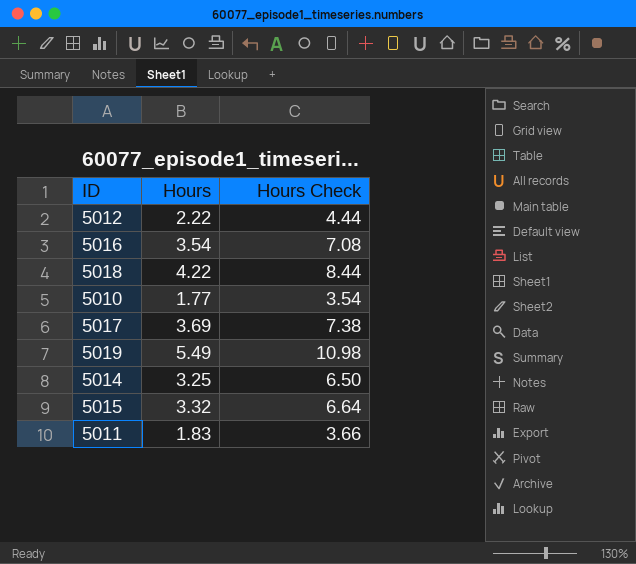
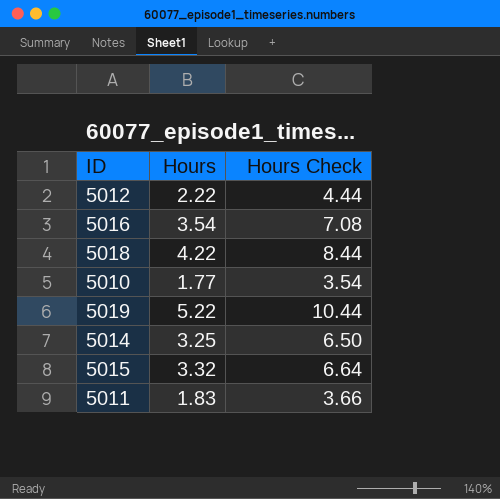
row 5017: 3.69 | 7.38 -> none
5019 | Hours: 5.49 -> 5.22
5019 | Hours Check: 10.98 -> 10.44

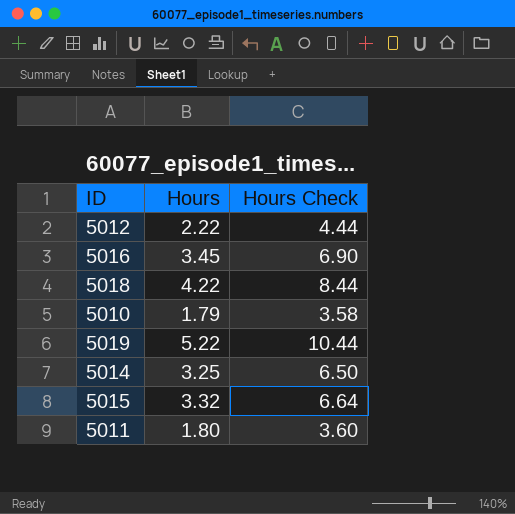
5016 | Hours: 3.54 -> 3.45
5016 | Hours Check: 7.08 -> 6.90
5010 | Hours: 1.77 -> 1.79
5010 | Hours Check: 3.54 -> 3.58
5011 | Hours: 1.83 -> 1.80
5011 | Hours Check: 3.66 -> 3.60

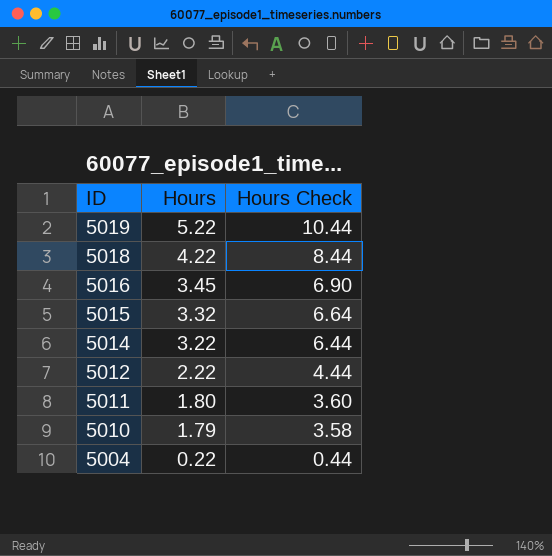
row order: none -> ID descending
5014 | Hours: 3.25 -> 3.22
5014 | Hours Check: 6.50 -> 6.44
row 5004: none -> 0.22 | 0.44

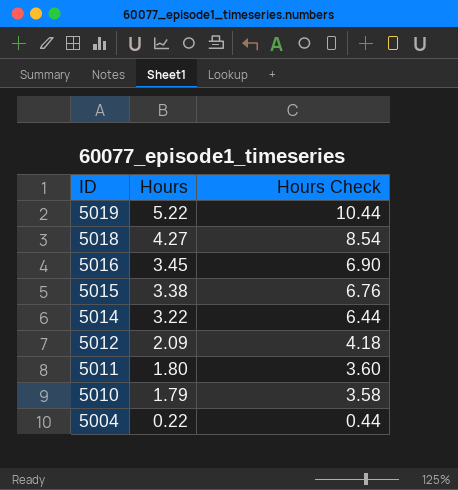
5018 | Hours: 4.22 -> 4.27
5018 | Hours Check: 8.44 -> 8.54
5015 | Hours: 3.32 -> 3.38
5015 | Hours Check: 6.64 -> 6.76
5012 | Hours: 2.22 -> 2.09
5012 | Hours Check: 4.44 -> 4.18

